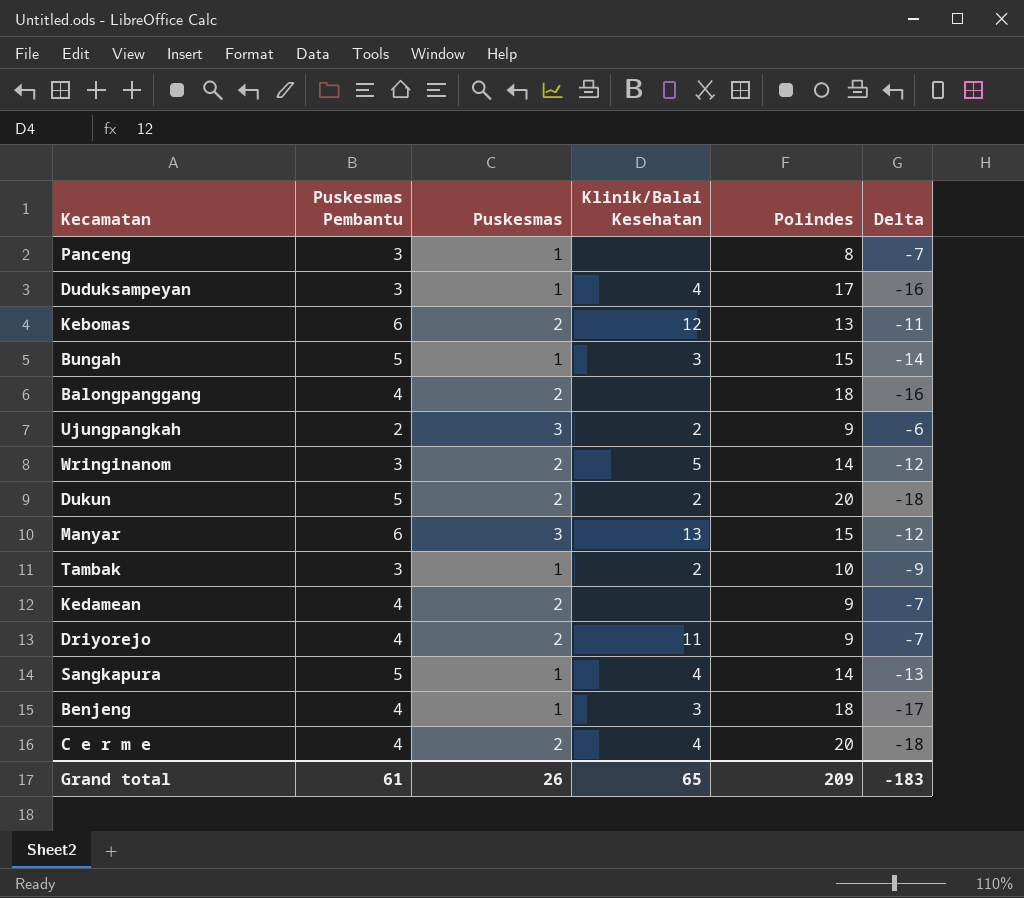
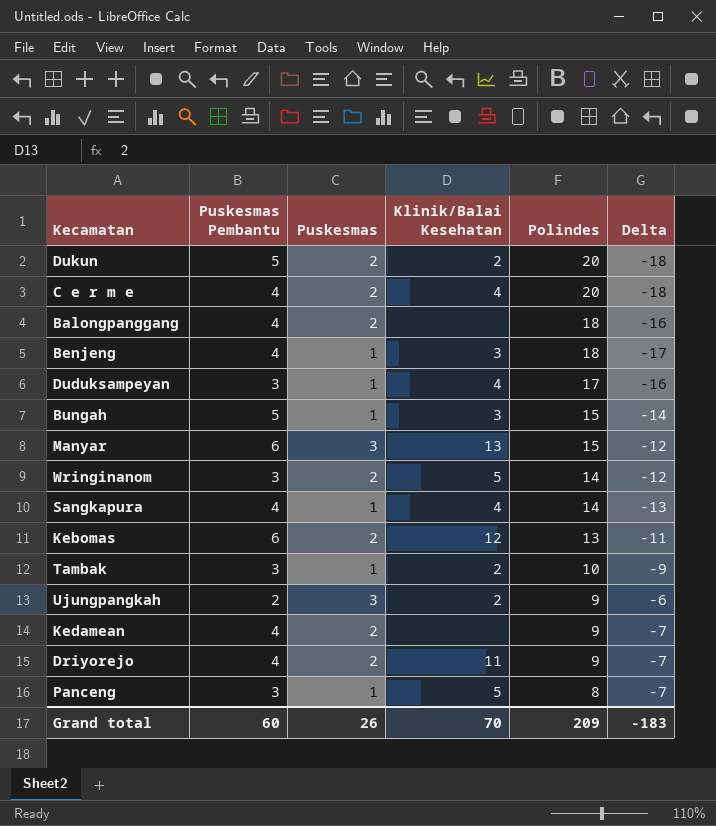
row order: none -> Polindes descending
Sangkapura | Puskesmas Pembantu: 5 -> 4
Panceng | Klinik/Balai Kesehatan: none -> 5
Grand total | Puskesmas Pembantu: 61 -> 60
Grand total | Klinik/Balai Kesehatan: 65 -> 70

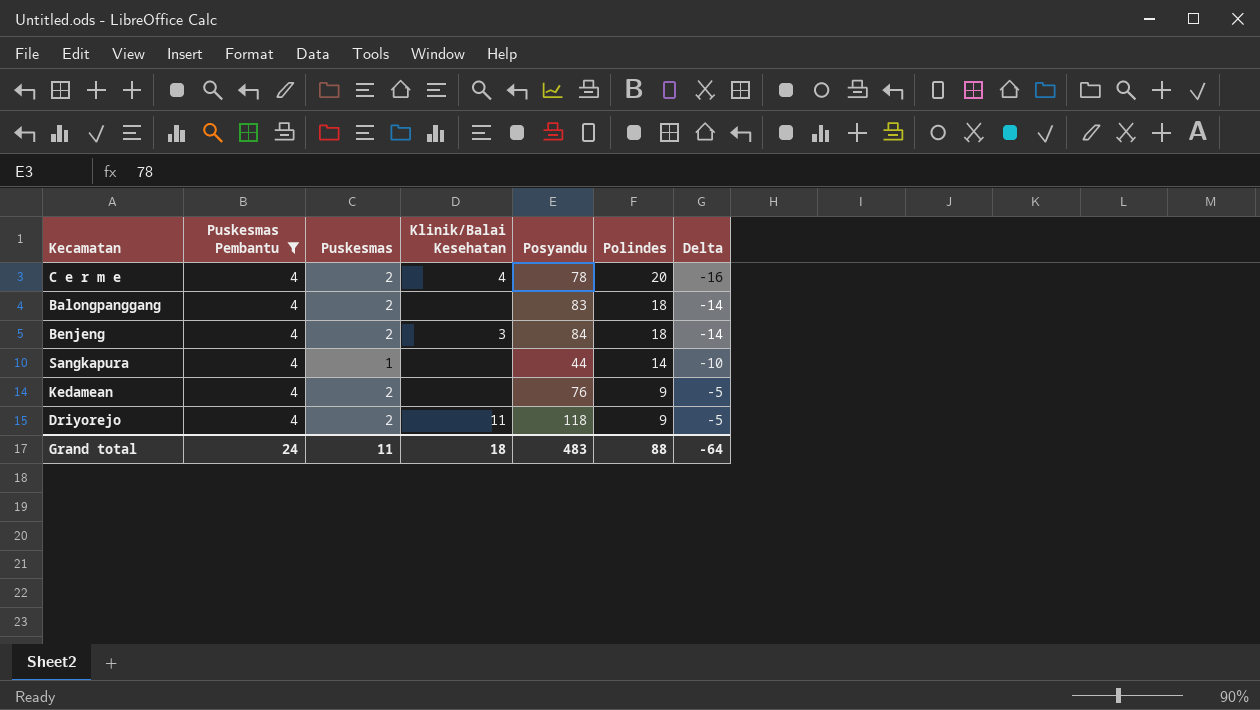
filter: none -> Puskesmas Pembantu = 4
column Posyandu | position: none -> 5
column Delta | formula: [Puskesmas] - [Polindes] -> [Puskesmas Pembantu] - [Polindes]
Benjeng | Puskesmas: 1 -> 2
Sangkapura | Klinik/Balai Kesehatan: 4 -> none
Grand total | Puskesmas Pembantu: 60 -> 24
Grand total | Puskesmas: 26 -> 11
Grand total | Klinik/Balai Kesehatan: 70 -> 18
Grand total | Polindes: 209 -> 88
Grand total | Delta: -183 -> -64

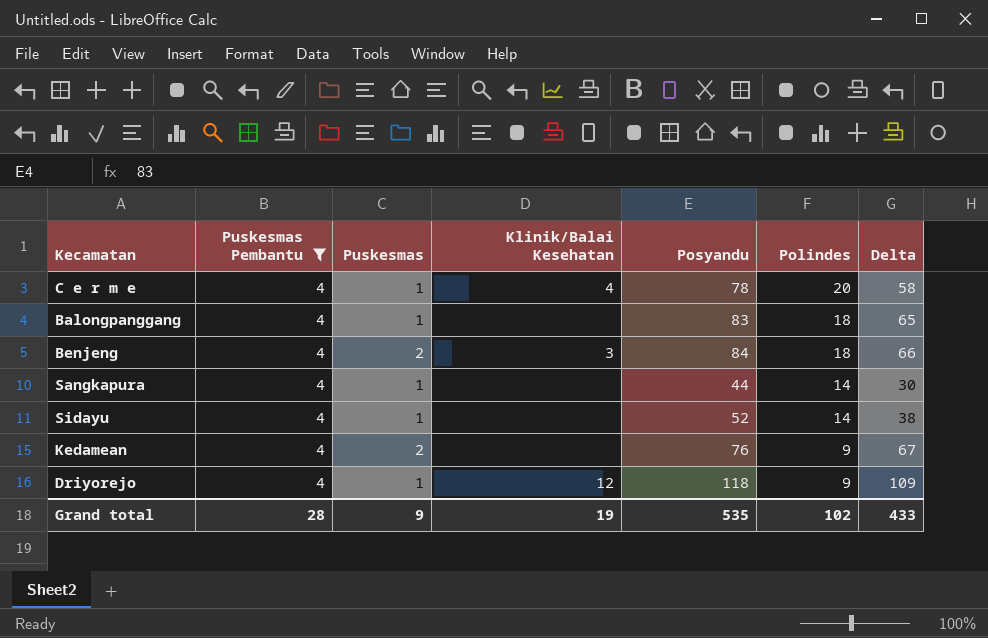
column Delta | formula: [Puskesmas Pembantu] - [Polindes] -> [Posyandu] - [Polindes]
C e r m e | Puskesmas: 2 -> 1
Balongpanggang | Puskesmas: 2 -> 1
row Sidayu: none -> 4 | 1 | none | 52 | 14 | 38
Driyorejo | Puskesmas: 2 -> 1
Driyorejo | Klinik/Balai Kesehatan: 11 -> 12
Grand total | Puskesmas Pembantu: 24 -> 28
Grand total | Puskesmas: 11 -> 9
Grand total | Klinik/Balai Kesehatan: 18 -> 19
Grand total | Posyandu: 483 -> 535
Grand total | Polindes: 88 -> 102
Grand total | Delta: -64 -> 433

